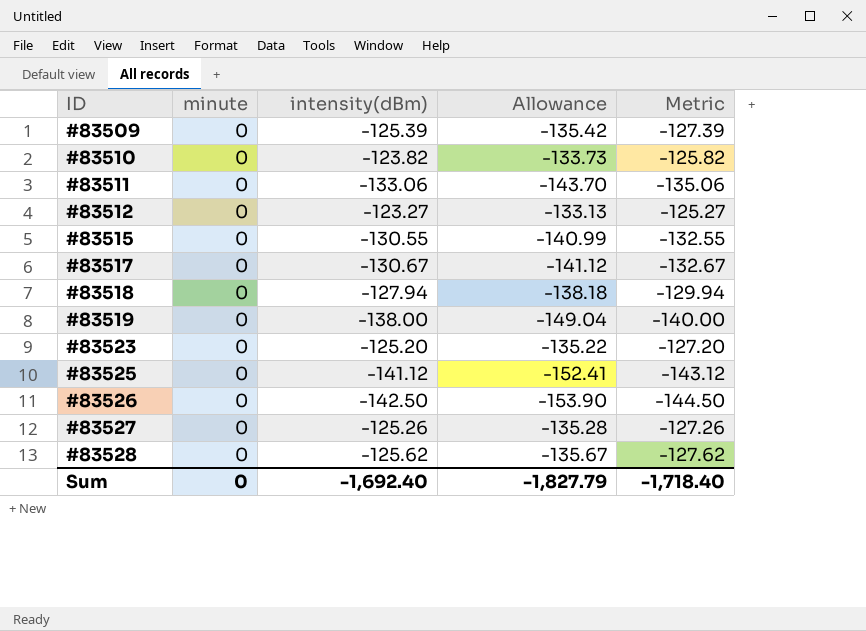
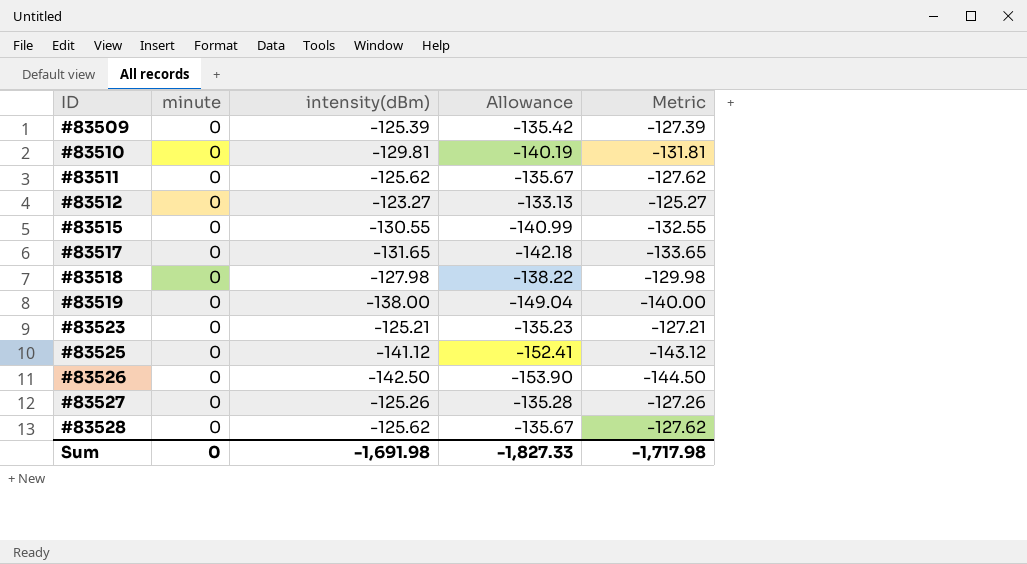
#83510 | intensity(dBm): -123.82 -> -129.81
#83510 | Allowance: -133.73 -> -140.19
#83510 | Metric: -125.82 -> -131.81
#83511 | intensity(dBm): -133.06 -> -125.62
#83511 | Allowance: -143.70 -> -135.67
#83511 | Metric: -135.06 -> -127.62
#83517 | intensity(dBm): -130.67 -> -131.65
#83517 | Allowance: -141.12 -> -142.18
#83517 | Metric: -132.67 -> -133.65
#83518 | intensity(dBm): -127.94 -> -127.98
#83518 | Allowance: -138.18 -> -138.22
#83518 | Metric: -129.94 -> -129.98
#83523 | intensity(dBm): -125.20 -> -125.21
#83523 | Allowance: -135.22 -> -135.23
#83523 | Metric: -127.20 -> -127.21
Sum | intensity(dBm): -1,692.40 -> -1,691.98
Sum | Allowance: -1,827.79 -> -1,827.33
Sum | Metric: -1,718.40 -> -1,717.98

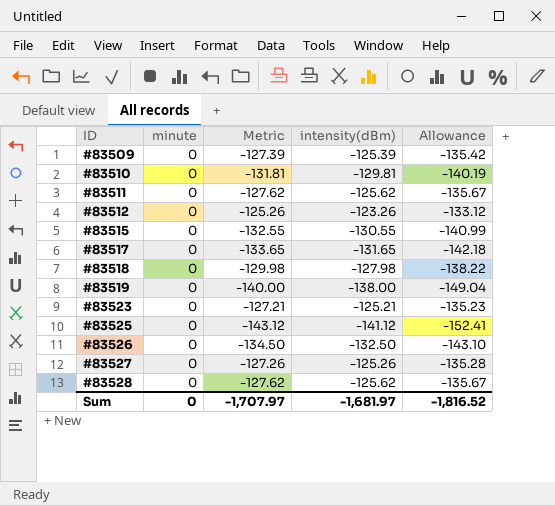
column Metric | position: 5 -> 3
#83512 | Metric: -125.27 -> -125.26
#83512 | intensity(dBm): -123.27 -> -123.26
#83512 | Allowance: -133.13 -> -133.12
#83526 | Metric: -144.50 -> -134.50
#83526 | intensity(dBm): -142.50 -> -132.50
#83526 | Allowance: -153.90 -> -143.10
Sum | Metric: -1,717.98 -> -1,707.97
Sum | intensity(dBm): -1,691.98 -> -1,681.97
Sum | Allowance: -1,827.33 -> -1,816.52

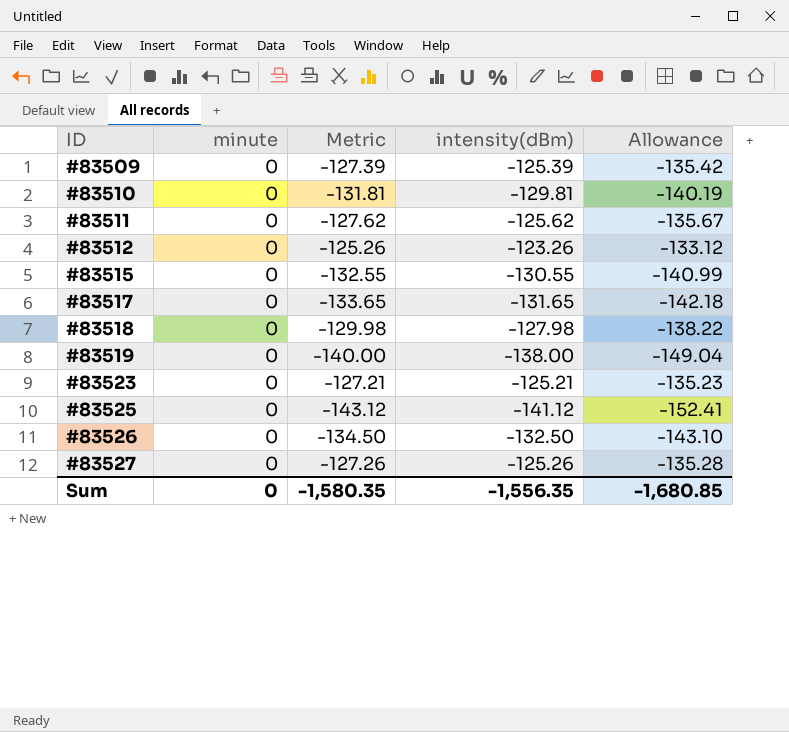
row #83528: 0 | -127.62 | -125.62 | -135.67 -> none
Sum | Metric: -1,707.97 -> -1,580.35
Sum | intensity(dBm): -1,681.97 -> -1,556.35
Sum | Allowance: -1,816.52 -> -1,680.85

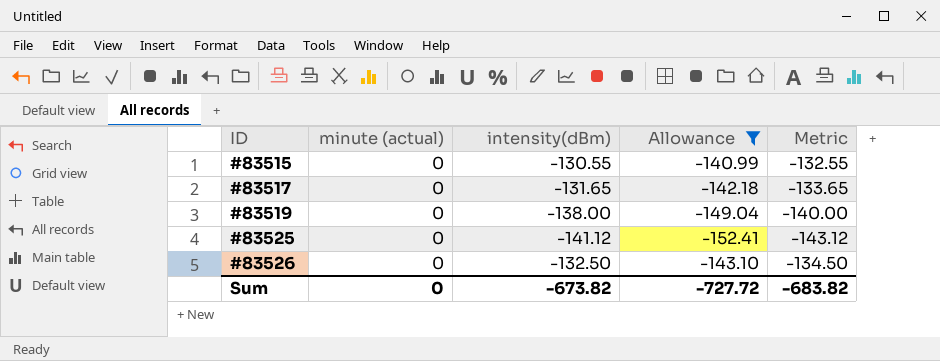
filter: none -> Allowance <= -140.99
column name: minute -> minute (actual)
column Metric | position: 3 -> 5
Sum | intensity(dBm): -1,556.35 -> -673.82
Sum | Allowance: -1,680.85 -> -727.72
Sum | Metric: -1,580.35 -> -683.82

